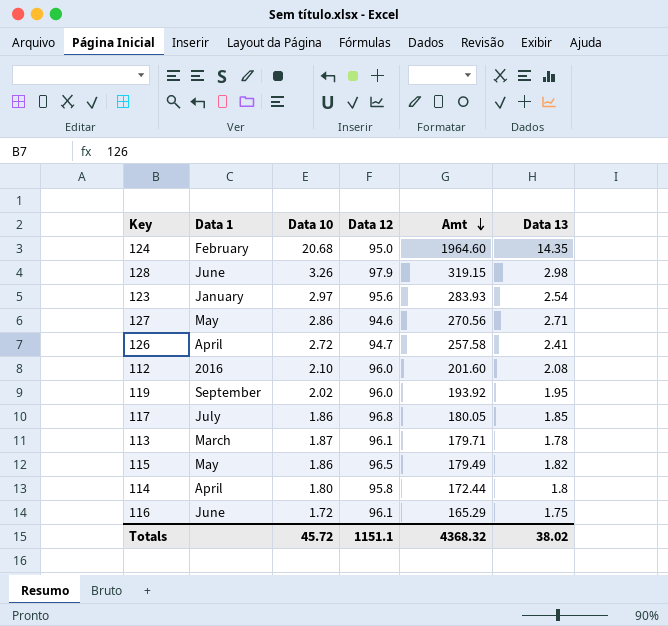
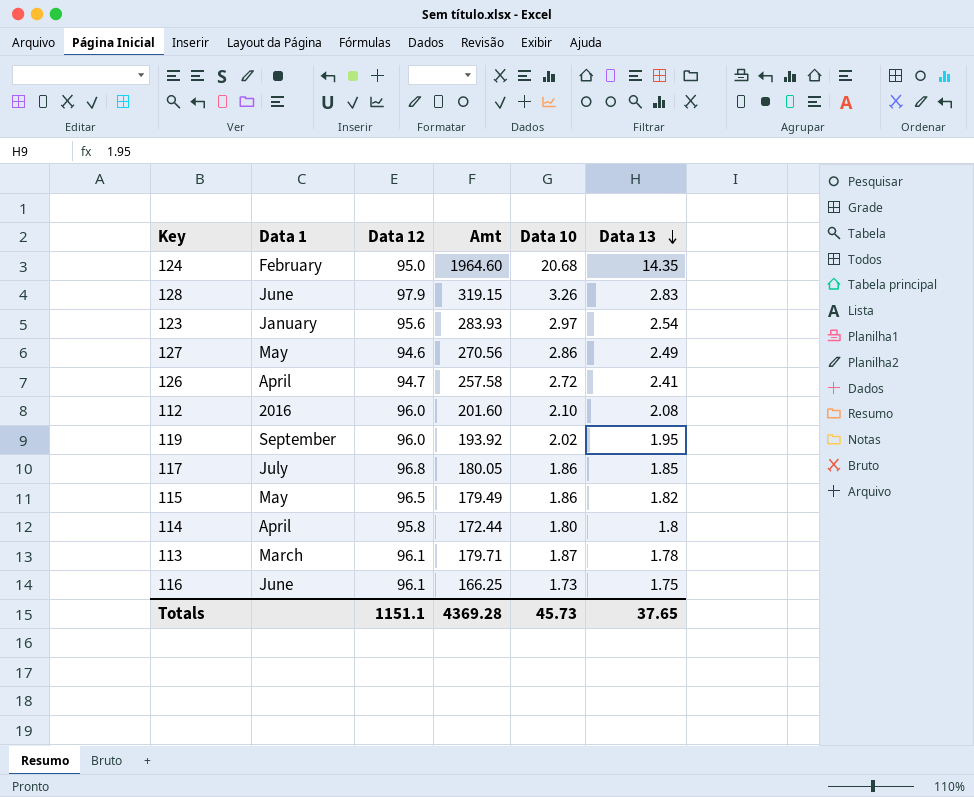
row order: Amt descending -> Data 13 descending
column Data 10 | position: 3 -> 5
128 | Data 13: 2.98 -> 2.83
127 | Data 13: 2.71 -> 2.49
116 | Amt: 165.29 -> 166.25
116 | Data 10: 1.72 -> 1.73
Totals | Amt: 4368.32 -> 4369.28
Totals | Data 10: 45.72 -> 45.73
Totals | Data 13: 38.02 -> 37.65

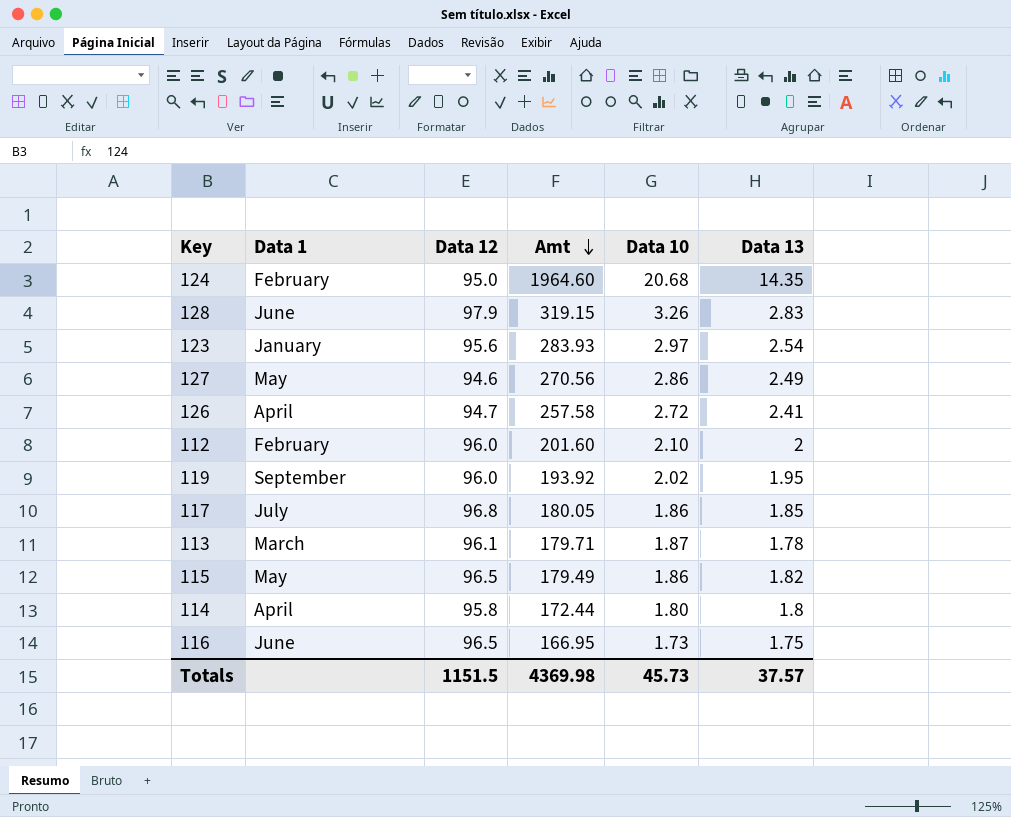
row order: Data 13 descending -> Amt descending
112 | Data 1: 2016 -> February
112 | Data 13: 2.08 -> 2
116 | Data 12: 96.1 -> 96.5
116 | Amt: 166.25 -> 166.95
Totals | Data 12: 1151.1 -> 1151.5
Totals | Amt: 4369.28 -> 4369.98
Totals | Data 13: 37.65 -> 37.57

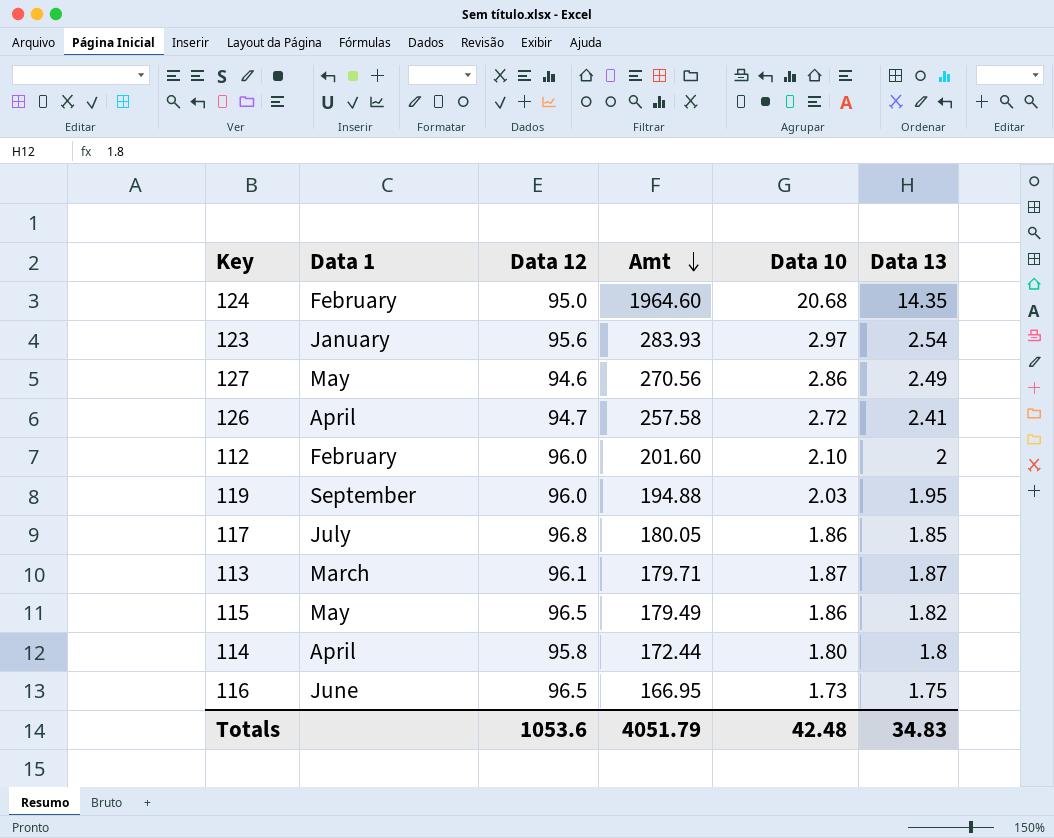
row 128: June | 97.9 | 319.15 | 3.26 | 2.83 -> none
119 | Amt: 193.92 -> 194.88
119 | Data 10: 2.02 -> 2.03
113 | Data 13: 1.78 -> 1.87
Totals | Data 12: 1151.5 -> 1053.6
Totals | Amt: 4369.98 -> 4051.79
Totals | Data 10: 45.73 -> 42.48
Totals | Data 13: 37.57 -> 34.83

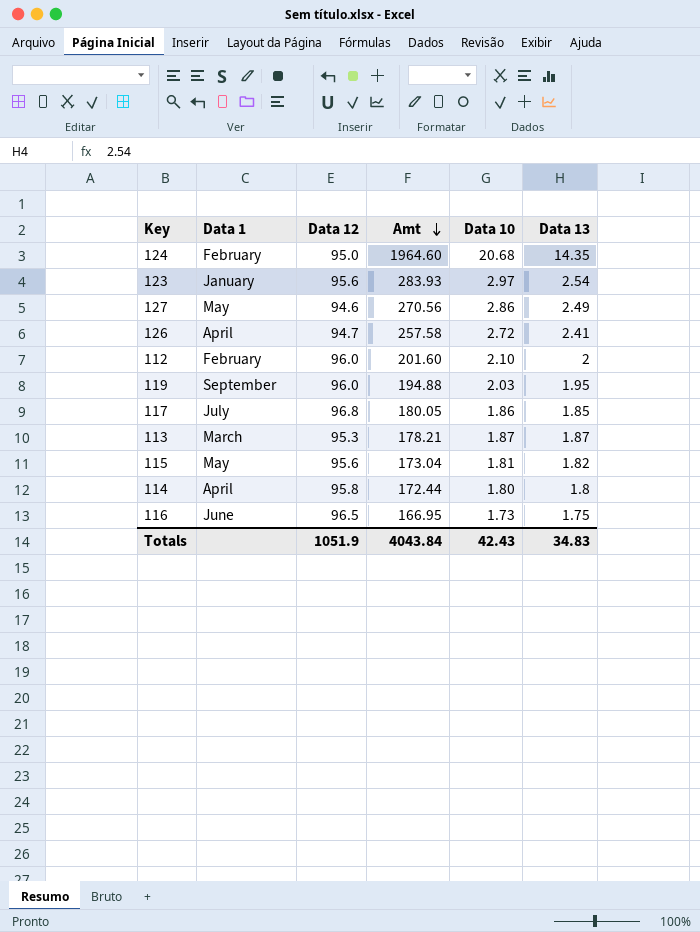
113 | Data 12: 96.1 -> 95.3
113 | Amt: 179.71 -> 178.21
115 | Data 12: 96.5 -> 95.6
115 | Amt: 179.49 -> 173.04
115 | Data 10: 1.86 -> 1.81
Totals | Data 12: 1053.6 -> 1051.9
Totals | Amt: 4051.79 -> 4043.84
Totals | Data 10: 42.48 -> 42.43

